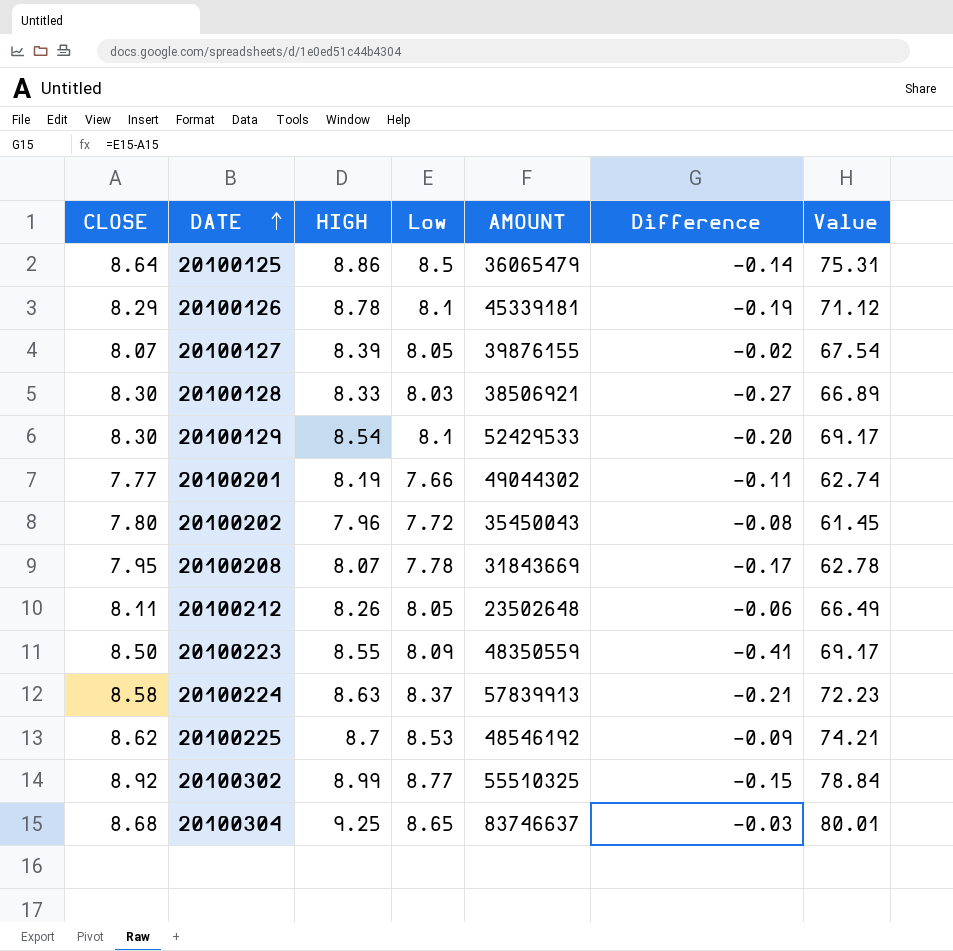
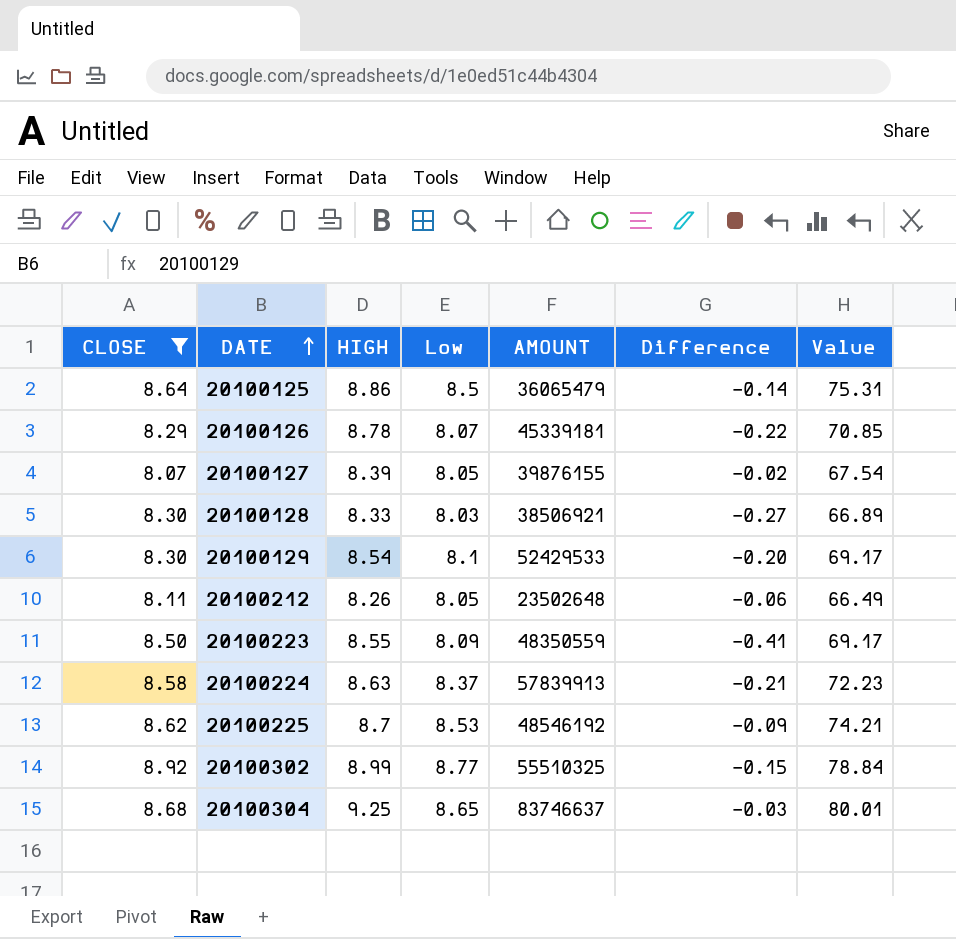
filter: none -> CLOSE >= 8.07
20100126 | Low: 8.1 -> 8.07
20100126 | Difference: -0.19 -> -0.22
20100126 | Value: 71.12 -> 70.85

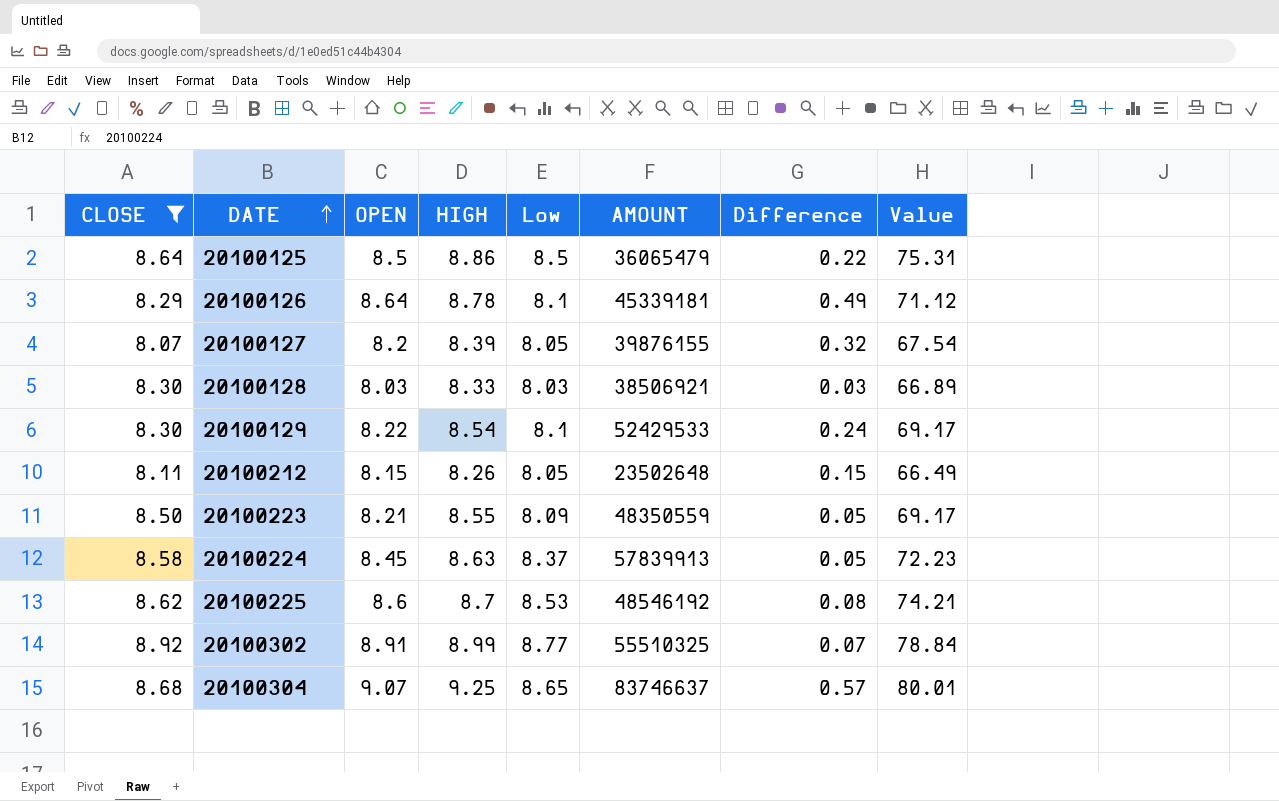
column OPEN | position: none -> 3
column Difference | formula: [Low] - [CLOSE] -> [HIGH] - [CLOSE]
20100126 | Low: 8.07 -> 8.1
20100126 | Value: 70.85 -> 71.12

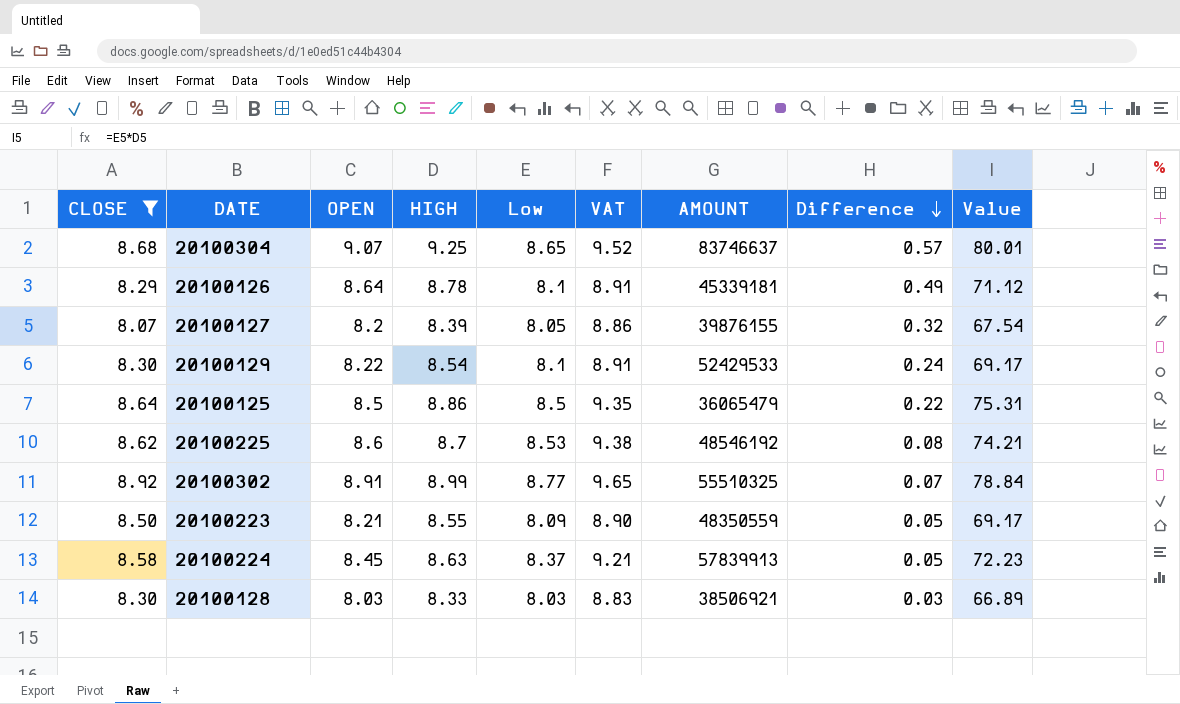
row order: DATE ascending -> Difference descending
column VAT | formula: none -> [Low] * 1.1
row 20100212: 8.11 | 8.15 | 8.26 | 8.05 | 23502648 | 0.15 | 66.49 -> none

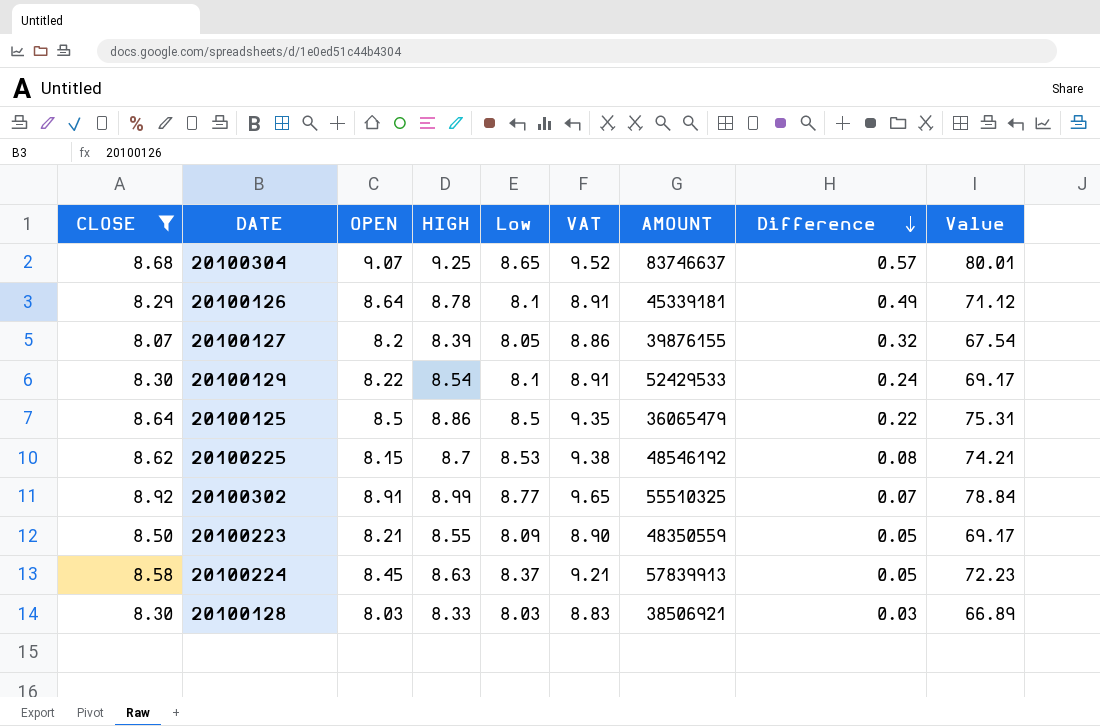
20100225 | OPEN: 8.6 -> 8.15

